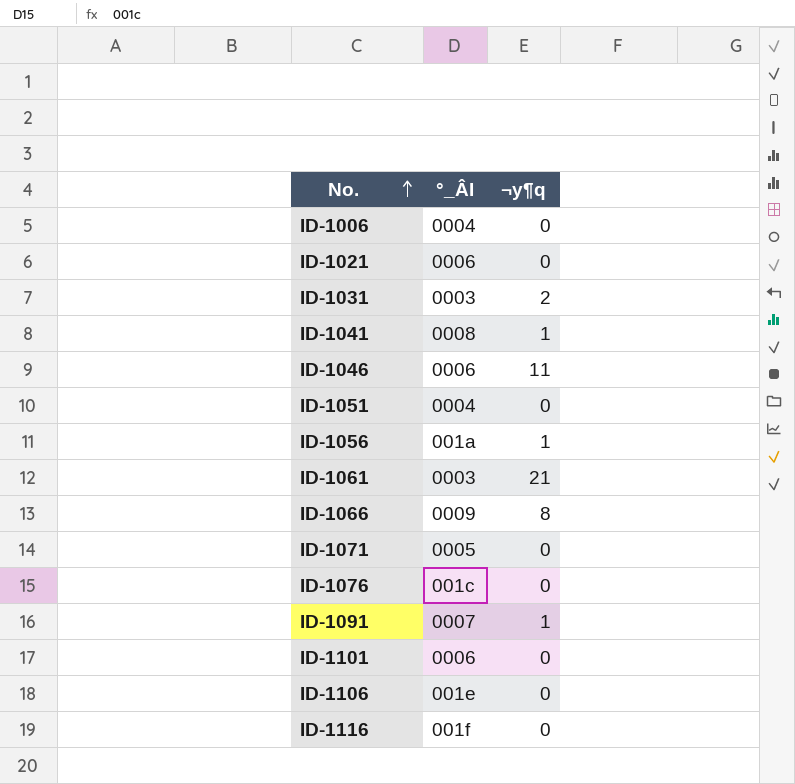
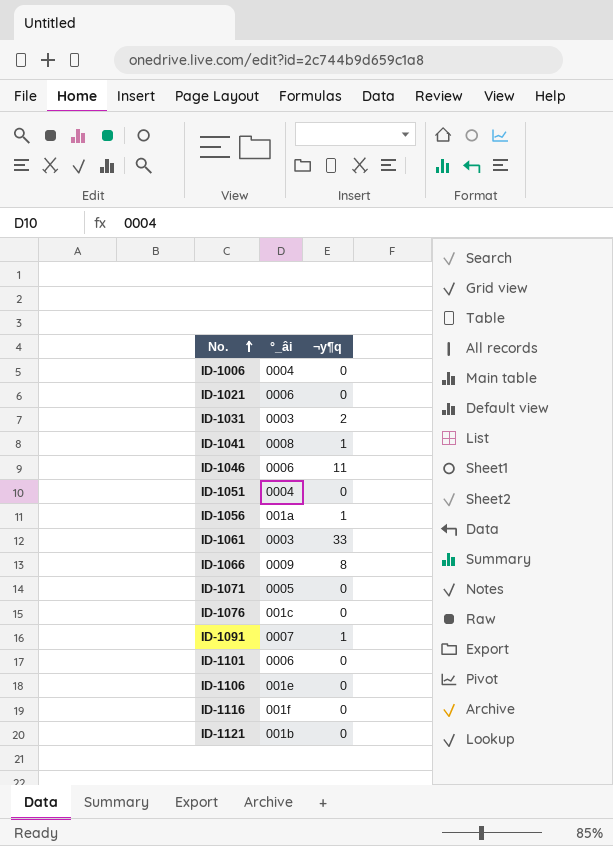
column name: °_ÂI -> °_âi
ID-1061 | ¬y¶q: 21 -> 33
row ID-1121: none -> 001b | 0

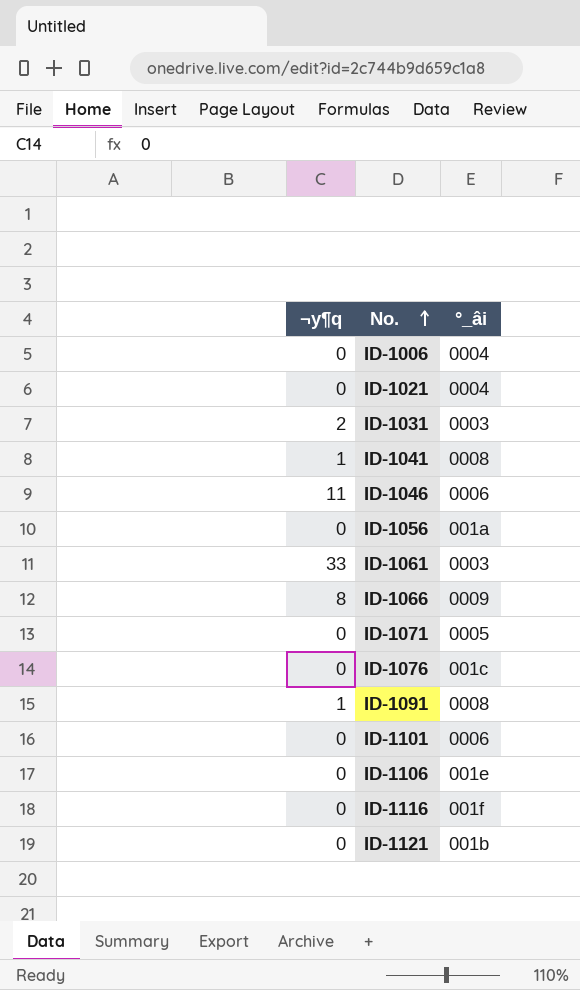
column ¬y¶q | position: 3 -> 1
row ID-1051: 0004 | 0 -> none
ID-1021 | °_âi: 0006 -> 0004
ID-1056 | ¬y¶q: 1 -> 0
ID-1091 | °_âi: 0007 -> 0008

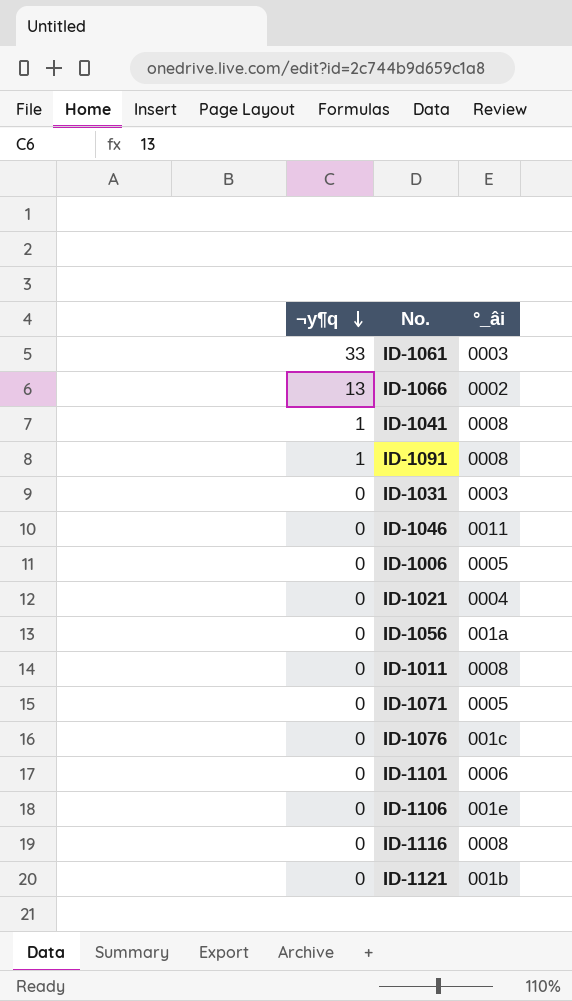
row order: No. ascending -> ¬y¶q descending
ID-1066 | ¬y¶q: 8 -> 13
ID-1066 | °_âi: 0009 -> 0002
ID-1031 | ¬y¶q: 2 -> 0
ID-1046 | ¬y¶q: 11 -> 0
ID-1046 | °_âi: 0006 -> 0011
ID-1006 | °_âi: 0004 -> 0005
row ID-1011: none -> 0 | 0008
ID-1116 | °_âi: 001f -> 0008

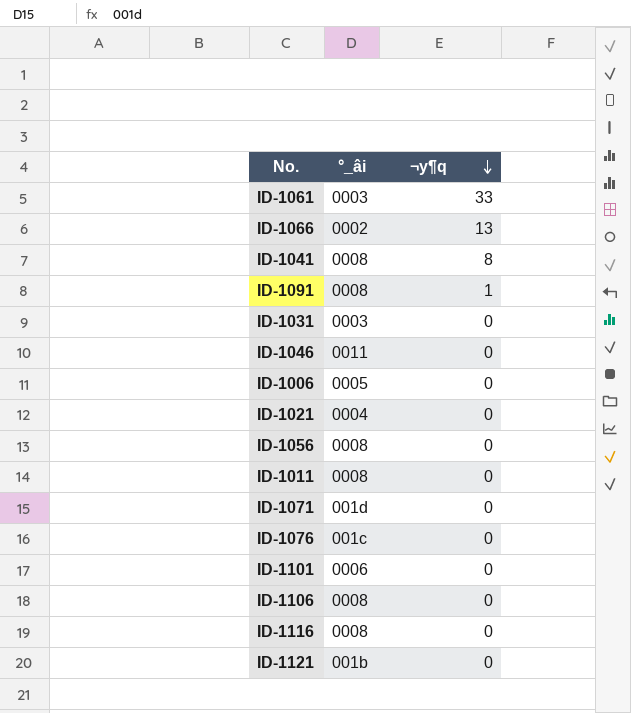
column ¬y¶q | position: 1 -> 3
ID-1041 | ¬y¶q: 1 -> 8
ID-1056 | °_âi: 001a -> 0008
ID-1071 | °_âi: 0005 -> 001d
ID-1106 | °_âi: 001e -> 0008

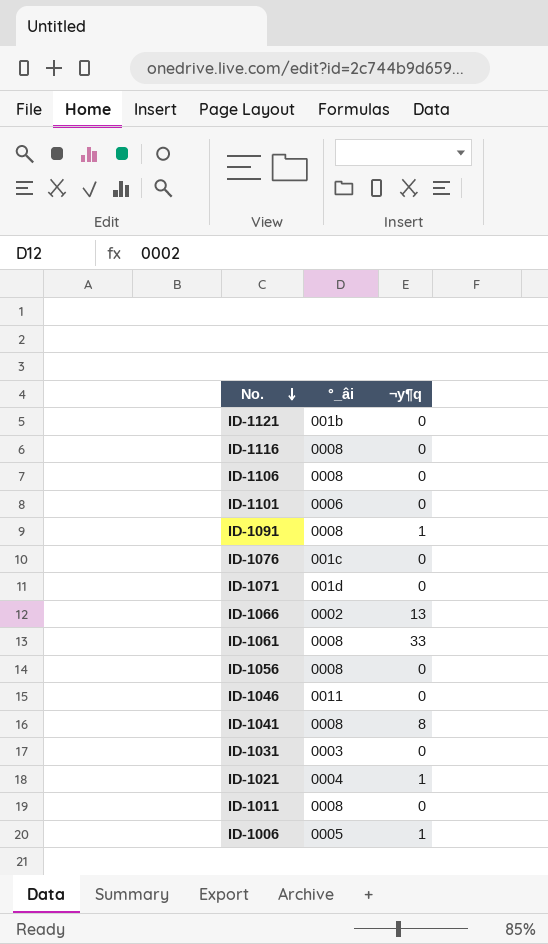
row order: ¬y¶q descending -> No. descending
ID-1061 | °_âi: 0003 -> 0008
ID-1021 | ¬y¶q: 0 -> 1
ID-1006 | ¬y¶q: 0 -> 1

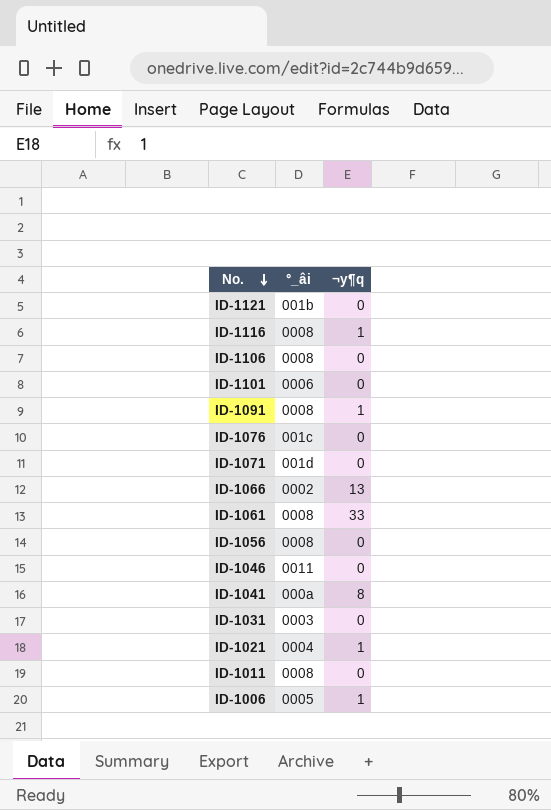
ID-1116 | ¬y¶q: 0 -> 1
ID-1041 | °_âi: 0008 -> 000a

